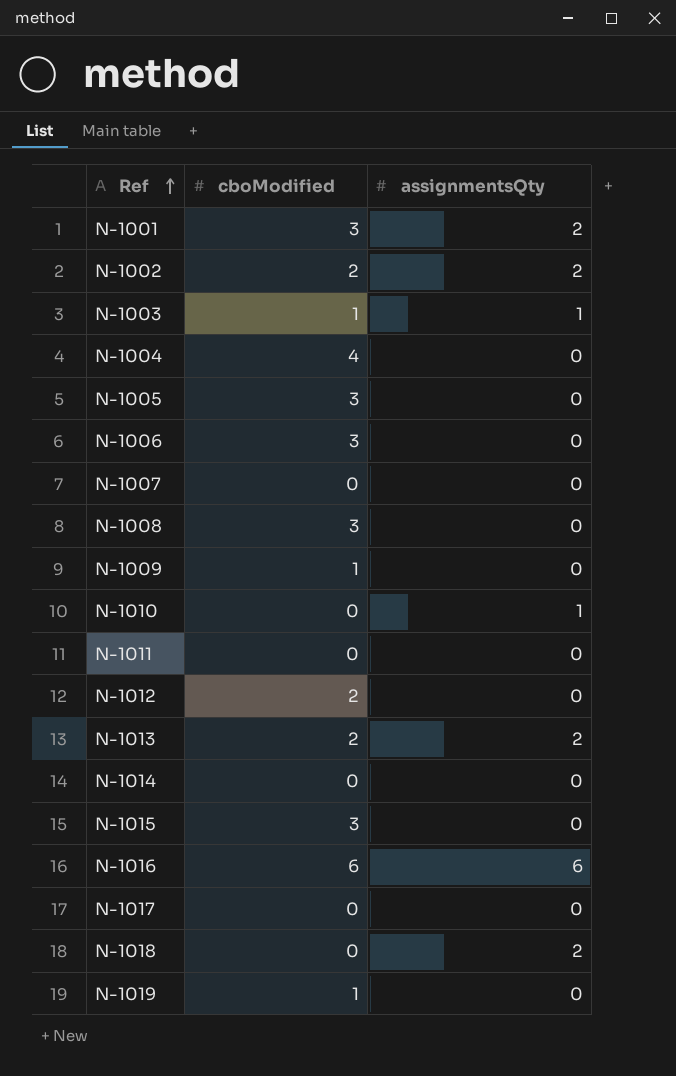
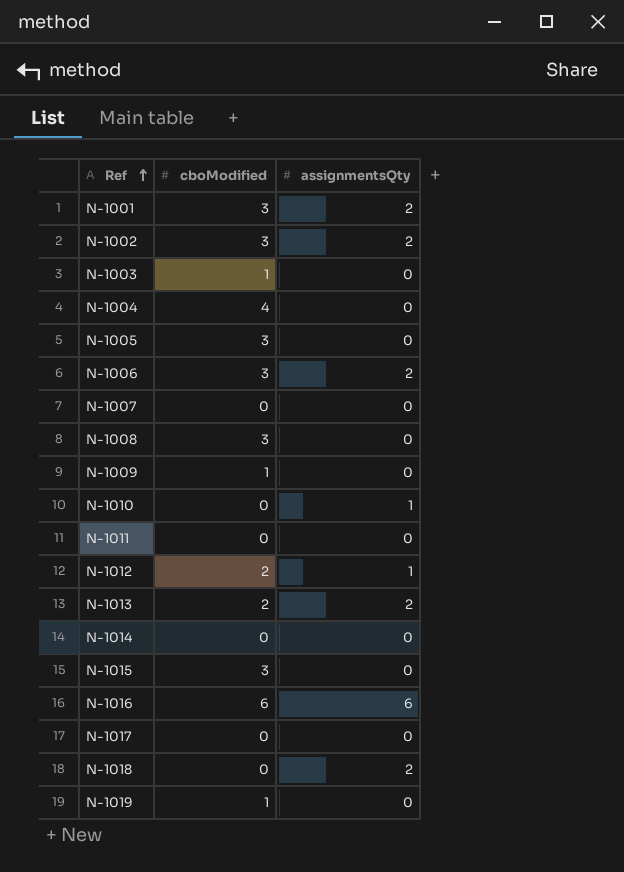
N-1002 | cboModified: 2 -> 3
N-1003 | assignmentsQty: 1 -> 0
N-1006 | assignmentsQty: 0 -> 2
N-1012 | assignmentsQty: 0 -> 1

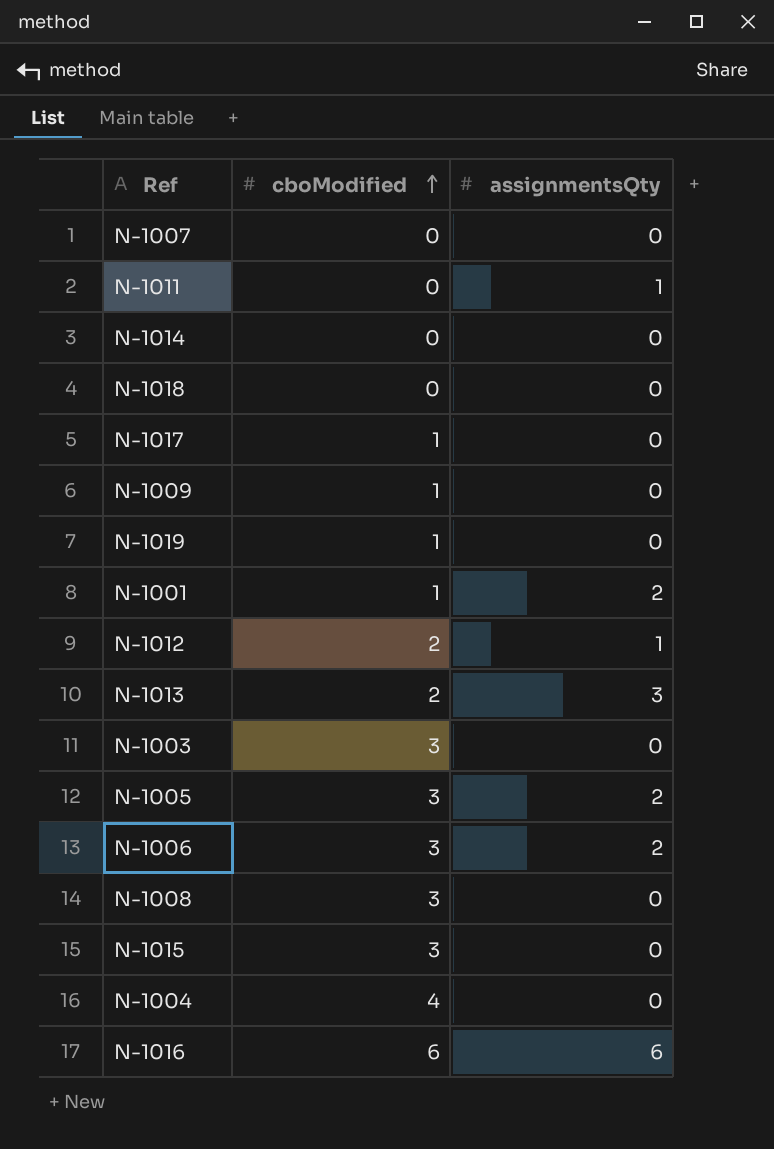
row order: Ref ascending -> cboModified ascending
row N-1002: 3 | 2 -> none
row N-1010: 0 | 1 -> none
N-1011 | assignmentsQty: 0 -> 1
N-1018 | assignmentsQty: 2 -> 0
N-1017 | cboModified: 0 -> 1
N-1001 | cboModified: 3 -> 1
N-1013 | assignmentsQty: 2 -> 3
N-1003 | cboModified: 1 -> 3
N-1005 | assignmentsQty: 0 -> 2

